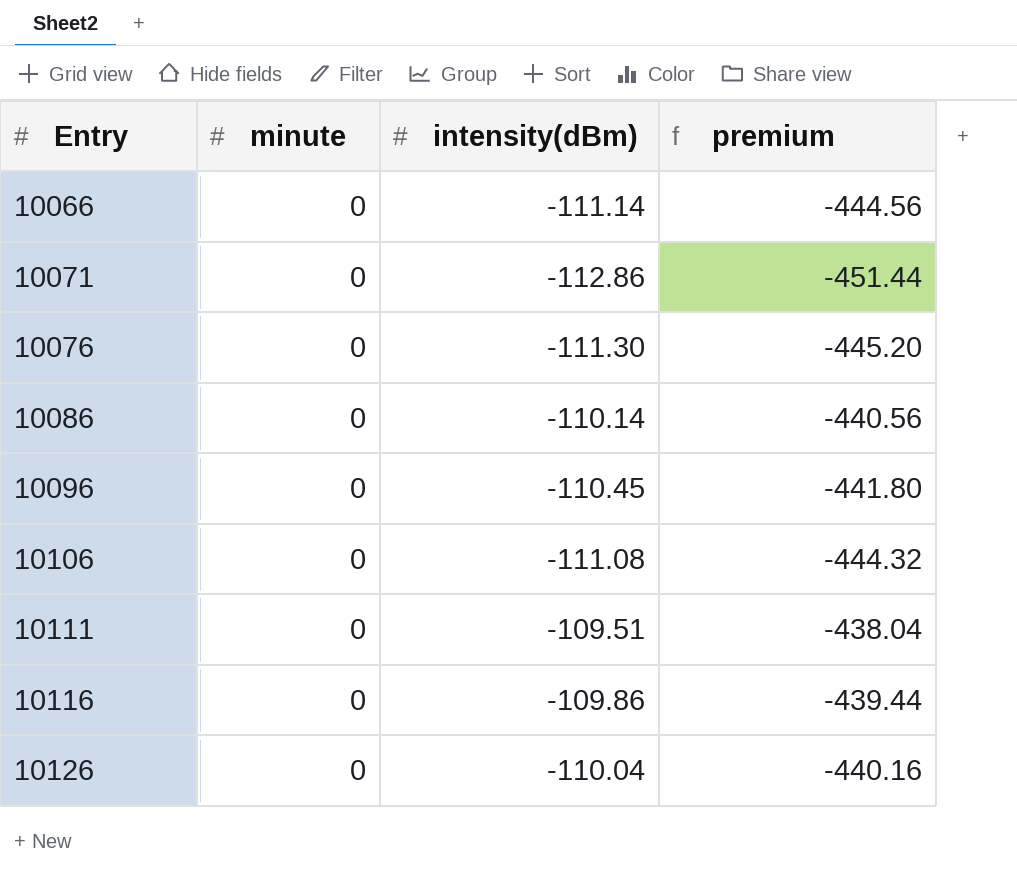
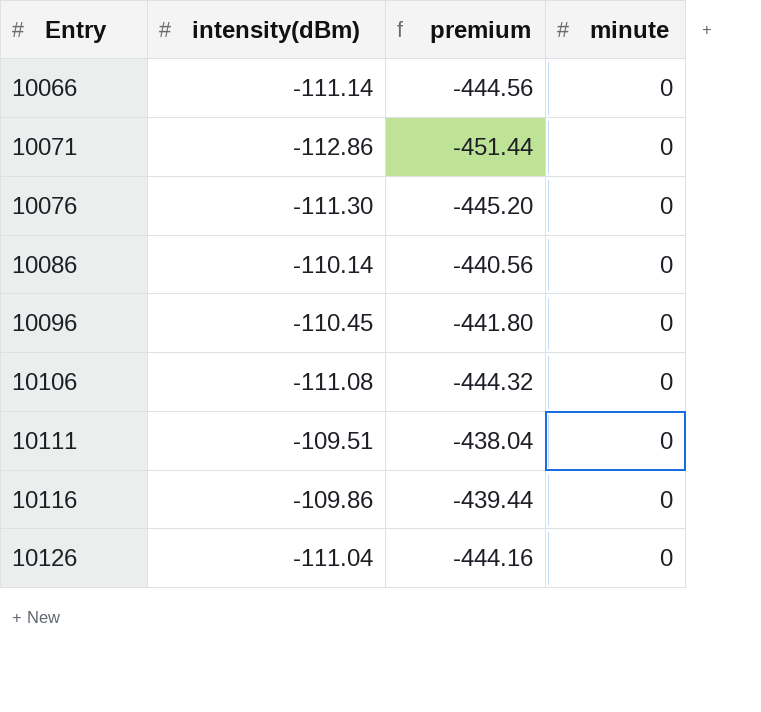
column minute | position: 2 -> 4
10126 | intensity(dBm): -110.04 -> -111.04
10126 | premium: -440.16 -> -444.16

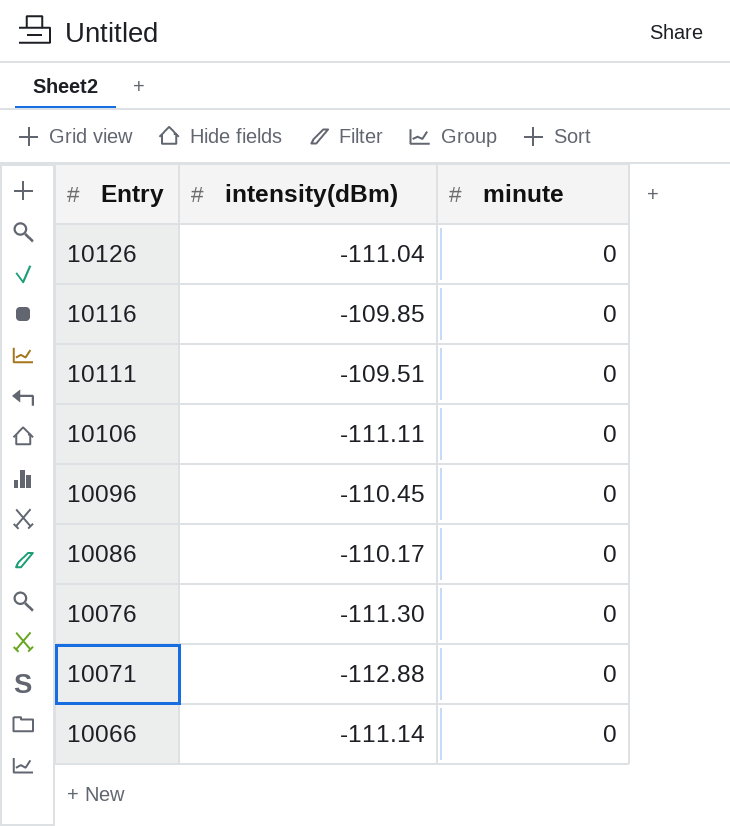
row order: Entry ascending -> Entry descending
column premium | formula: [intensity(dBm)] * 4 -> none
10116 | intensity(dBm): -109.86 -> -109.85
10106 | intensity(dBm): -111.08 -> -111.11
10086 | intensity(dBm): -110.14 -> -110.17
10071 | intensity(dBm): -112.86 -> -112.88

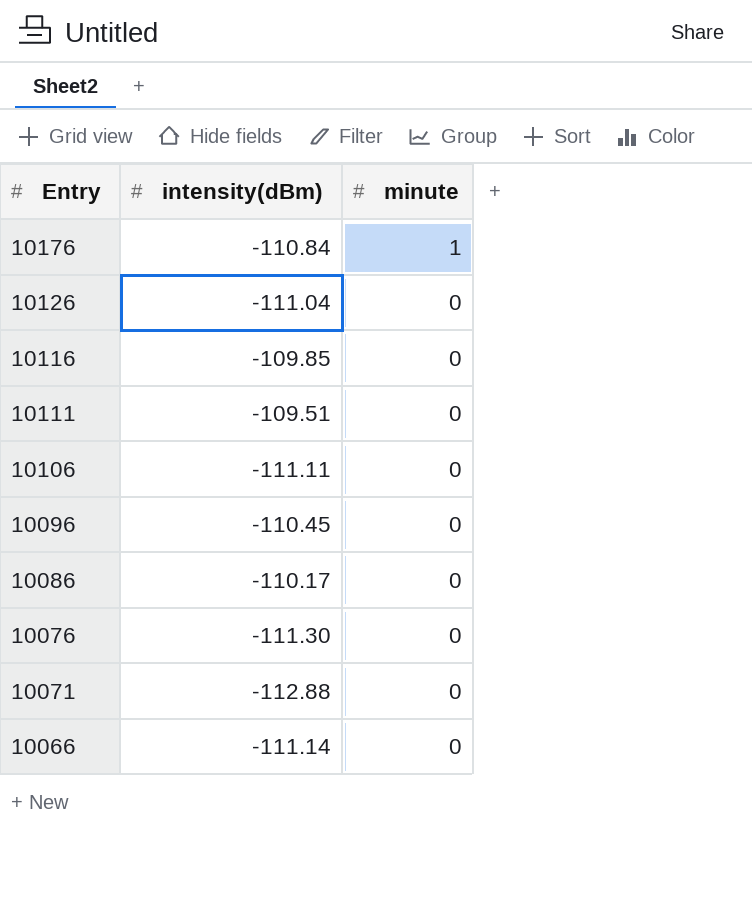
row 10176: none -> -110.84 | 1

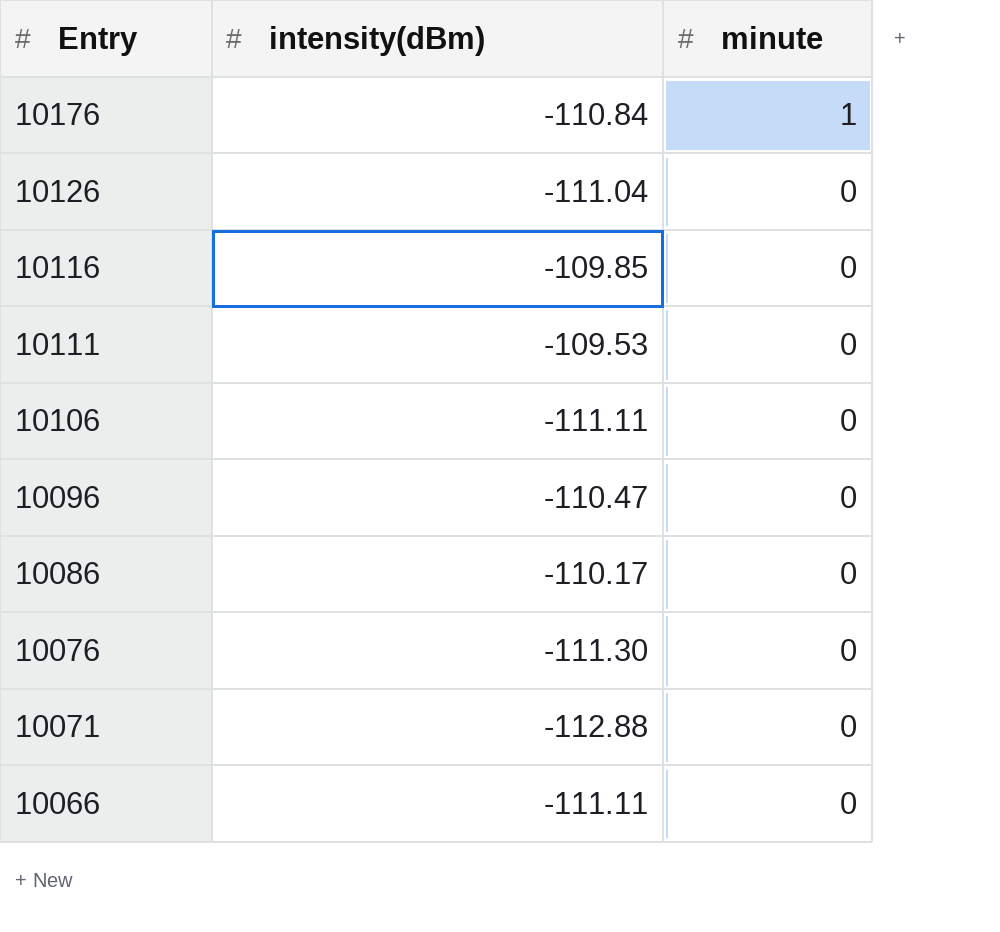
10111 | intensity(dBm): -109.51 -> -109.53
10096 | intensity(dBm): -110.45 -> -110.47
10066 | intensity(dBm): -111.14 -> -111.11

